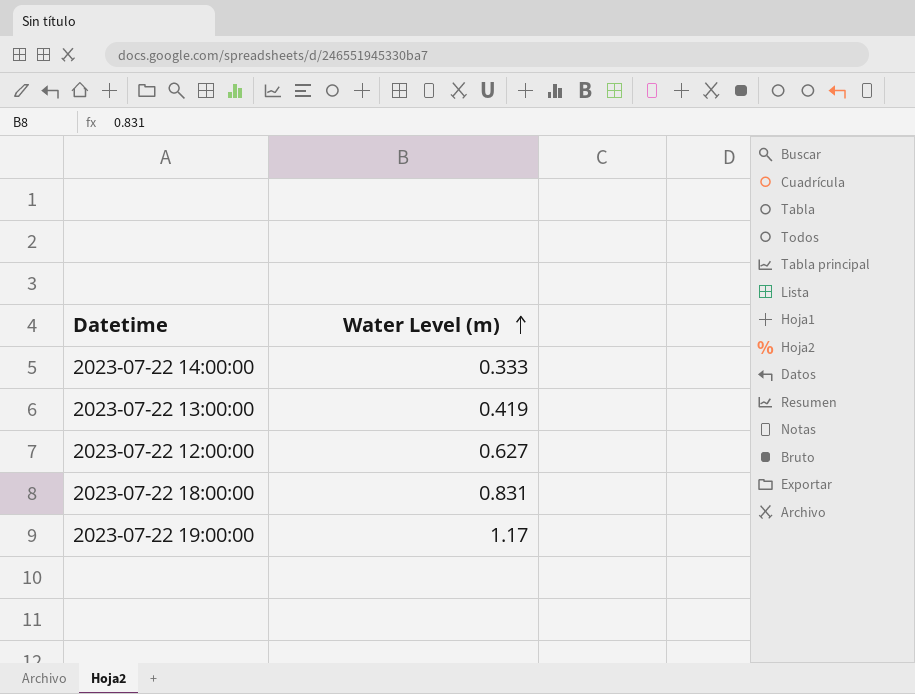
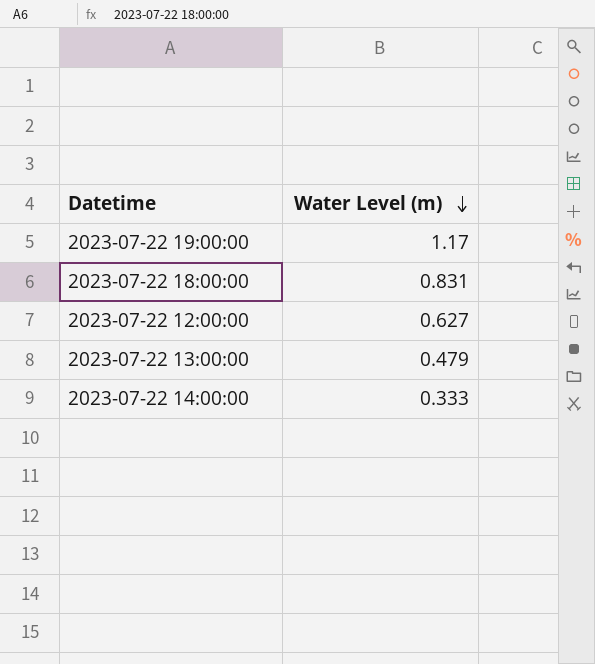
row order: Water Level (m) ascending -> Water Level (m) descending
2023-07-22 13:00:00 | Water Level (m): 0.419 -> 0.479

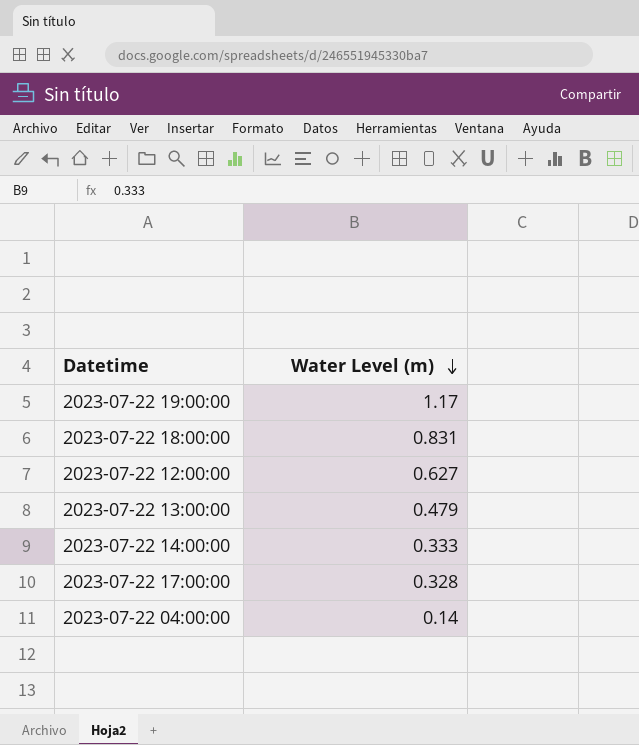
row 2023-07-22 17:00:00: none -> 0.328
row 2023-07-22 04:00:00: none -> 0.14

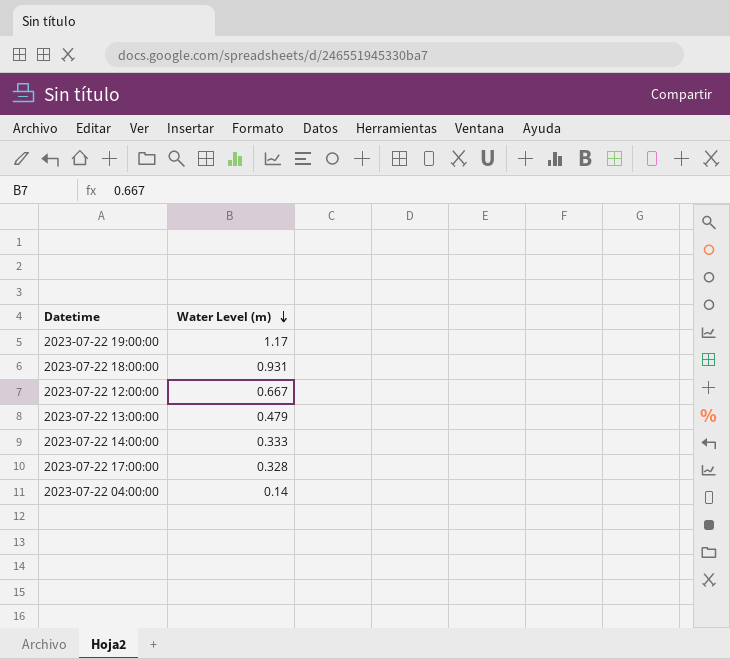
2023-07-22 18:00:00 | Water Level (m): 0.831 -> 0.931
2023-07-22 12:00:00 | Water Level (m): 0.627 -> 0.667

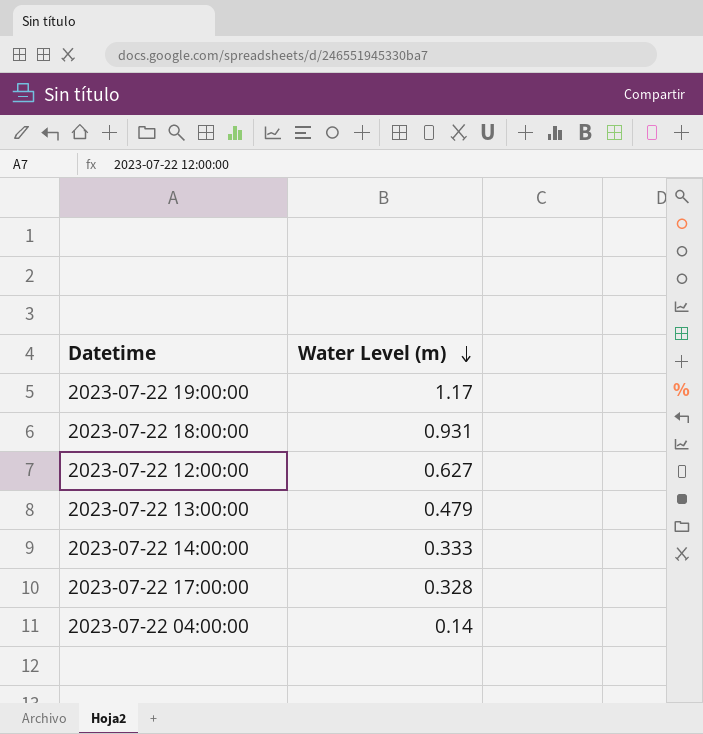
2023-07-22 12:00:00 | Water Level (m): 0.667 -> 0.627

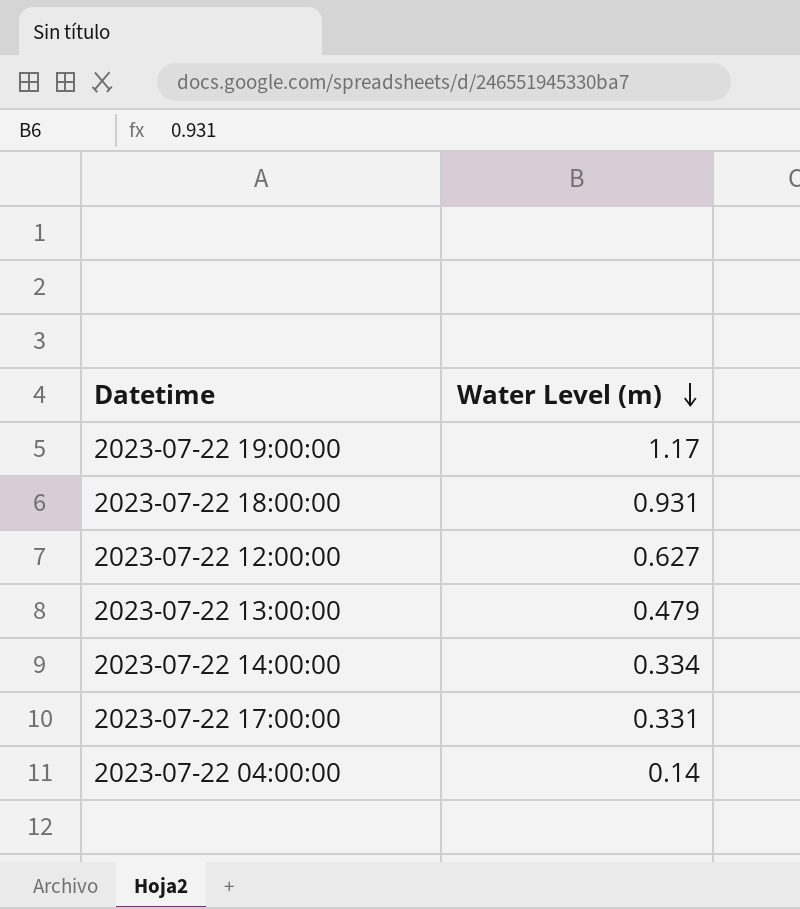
2023-07-22 14:00:00 | Water Level (m): 0.333 -> 0.334
2023-07-22 17:00:00 | Water Level (m): 0.328 -> 0.331

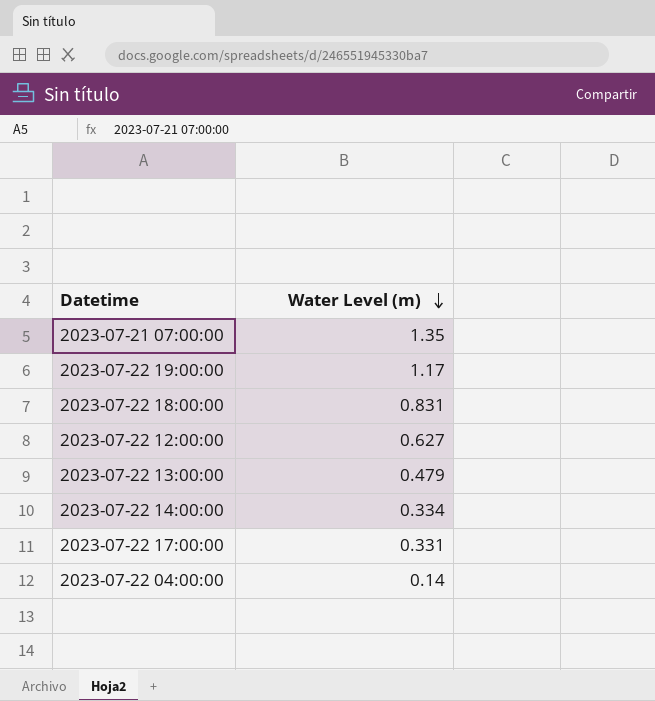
row 2023-07-21 07:00:00: none -> 1.35
2023-07-22 18:00:00 | Water Level (m): 0.931 -> 0.831

